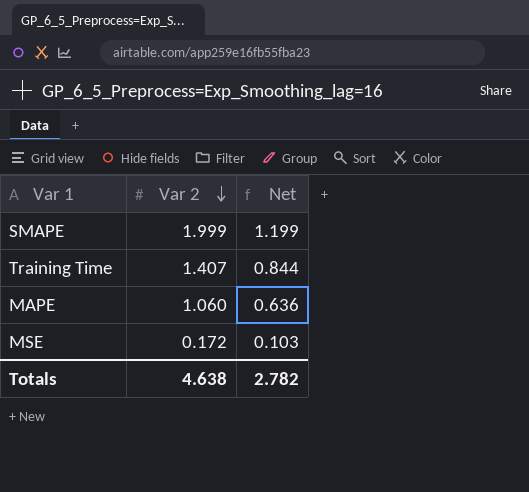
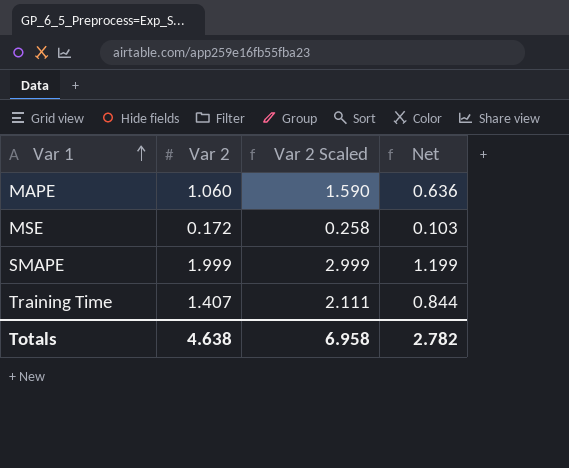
row order: Var 2 descending -> Var 1 ascending
column Var 2 Scaled | formula: none -> [Var 2] * 1.5

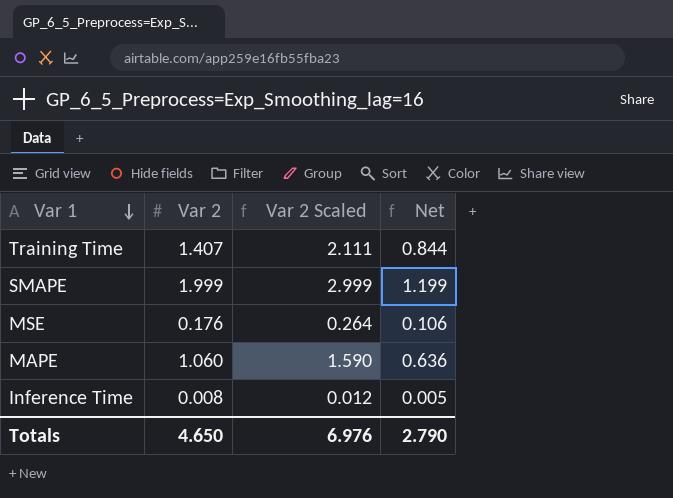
row order: Var 1 ascending -> Var 1 descending
MSE | Var 2: 0.172 -> 0.176
MSE | Var 2 Scaled: 0.258 -> 0.264
MSE | Net: 0.103 -> 0.106
row Inference Time: none -> 0.008 | 0.012 | 0.005
Totals | Var 2: 4.638 -> 4.650
Totals | Var 2 Scaled: 6.958 -> 6.976
Totals | Net: 2.782 -> 2.790

